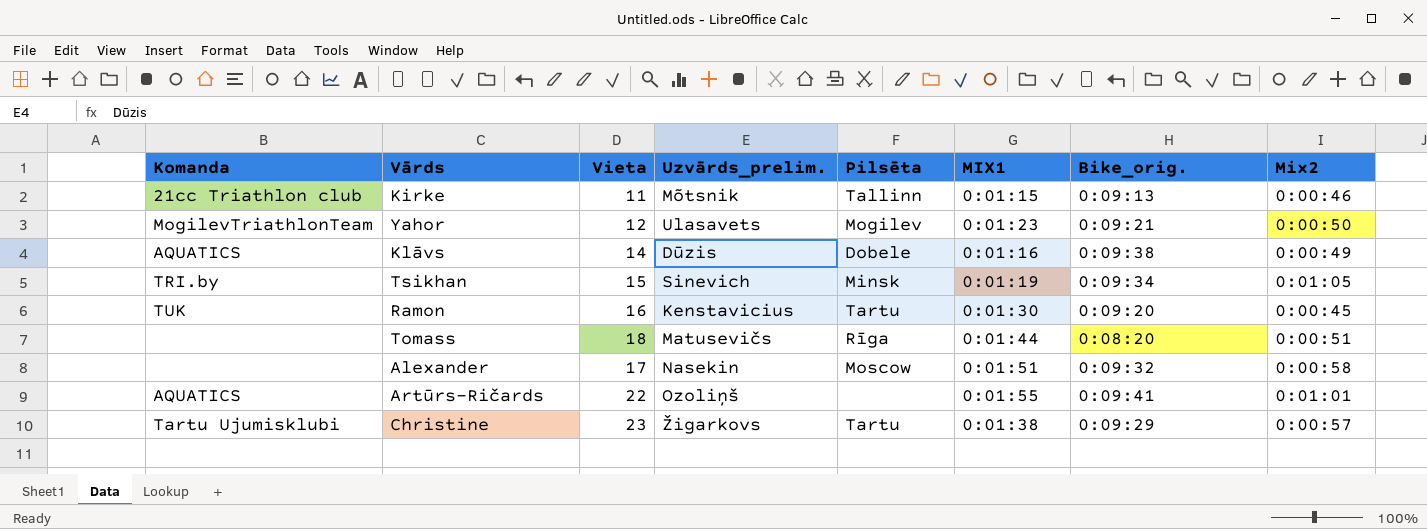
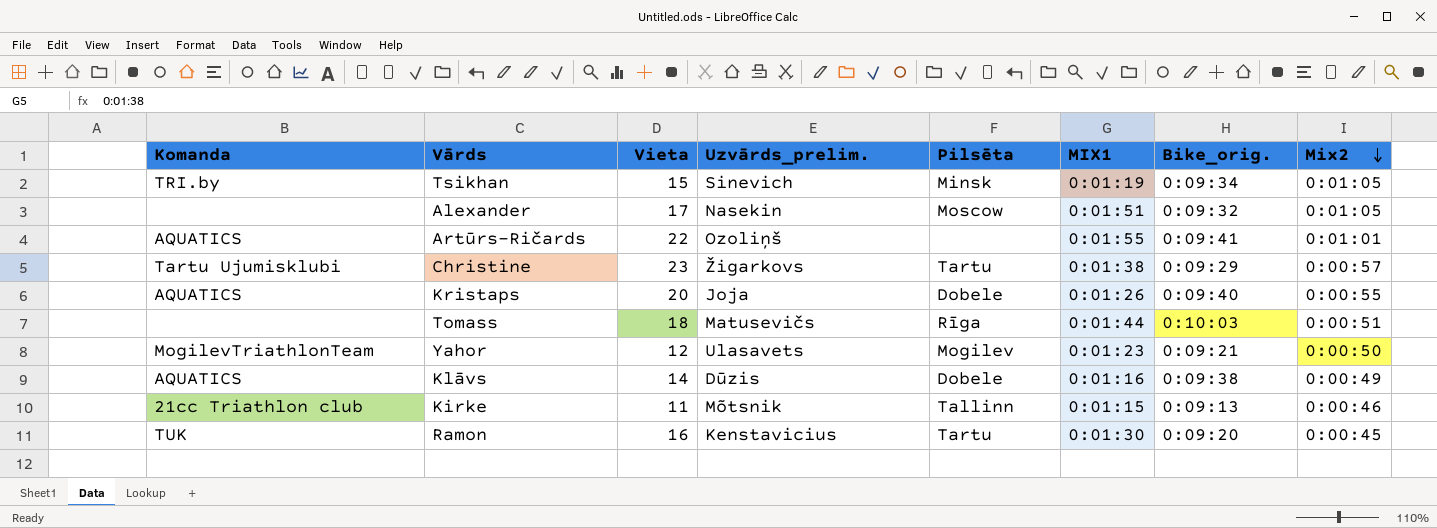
row order: none -> Mix2 descending
Alexander | Mix2: 0:00:58 -> 0:01:05
row Kristaps: none -> AQUATICS | 20 | Joja | Dobele | 0:01:26 | 0:09:40 | 0:00:55
Tomass | Bike_orig.: 0:08:20 -> 0:10:03

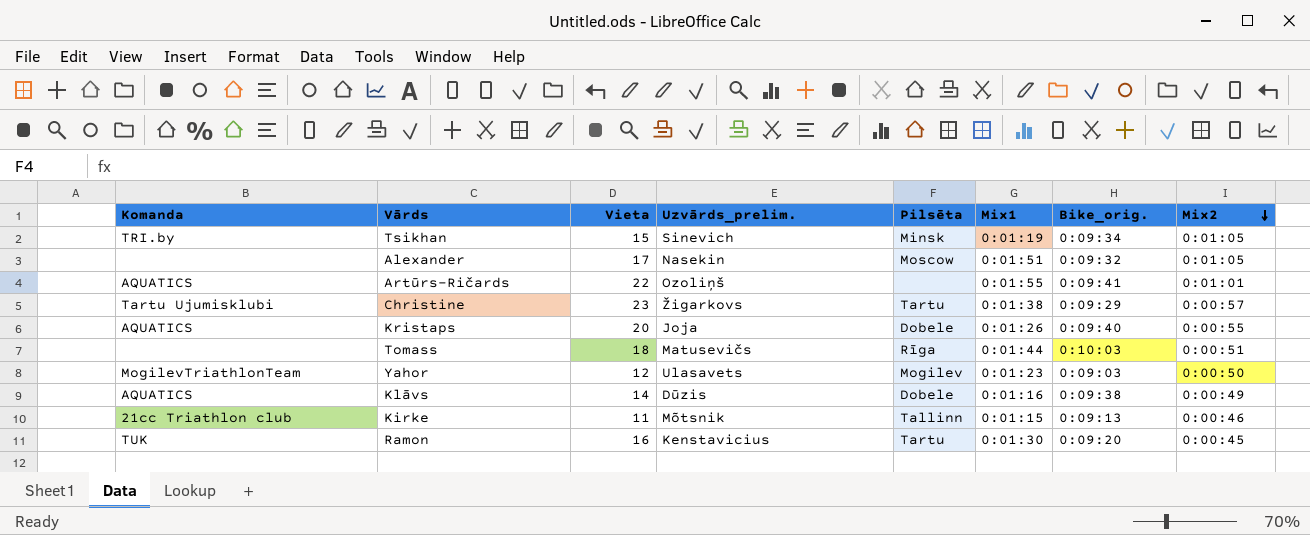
column name: MIX1 -> Mix1
Yahor | Bike_orig.: 0:09:21 -> 0:09:03

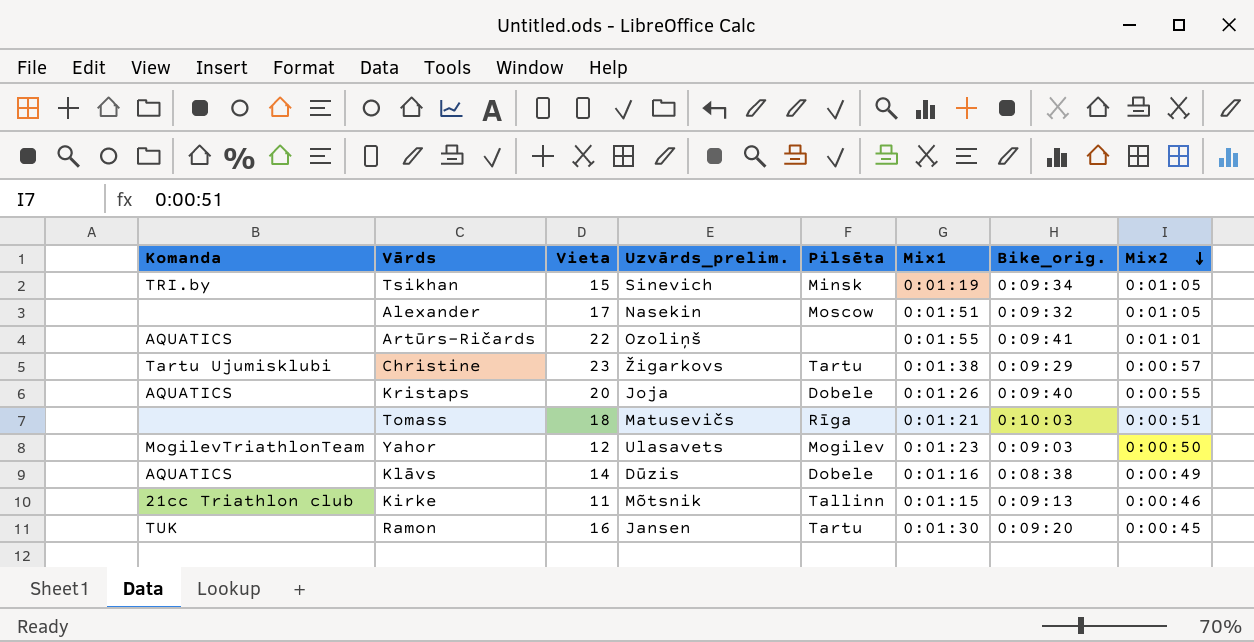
Tomass | Mix1: 0:01:44 -> 0:01:21
Klāvs | Bike_orig.: 0:09:38 -> 0:08:38
Ramon | Uzvārds_prelim.: Kenstavicius -> Jansen

